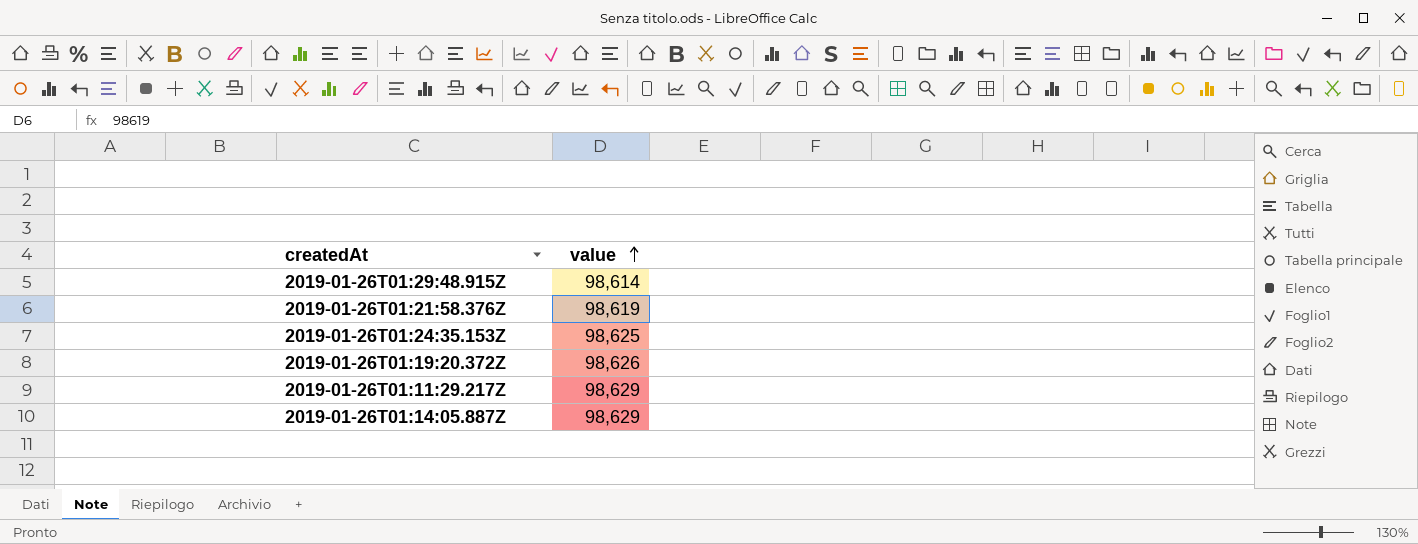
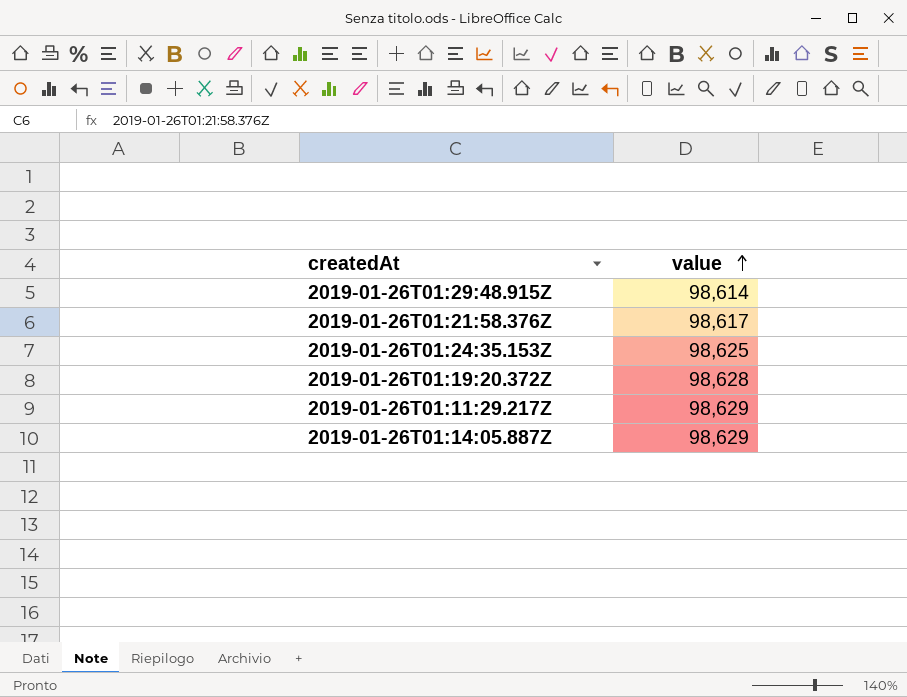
2019-01-26T01:21:58.376Z | value: 98,619 -> 98,617
2019-01-26T01:19:20.372Z | value: 98,626 -> 98,628

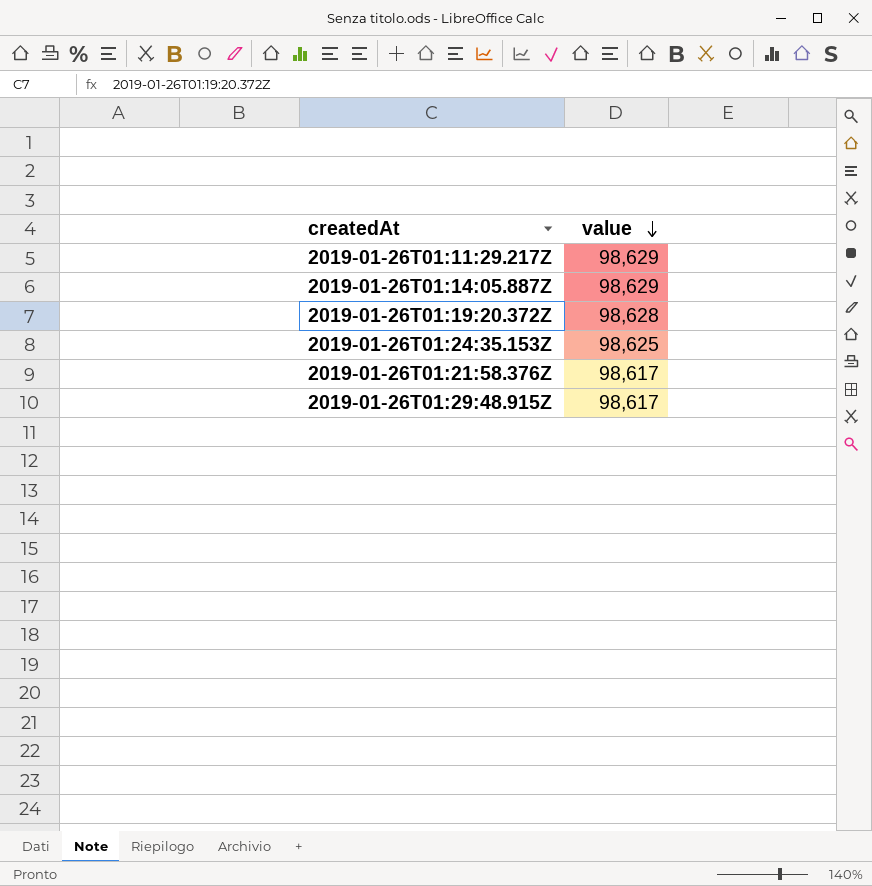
row order: value ascending -> value descending
2019-01-26T01:29:48.915Z | value: 98,614 -> 98,617

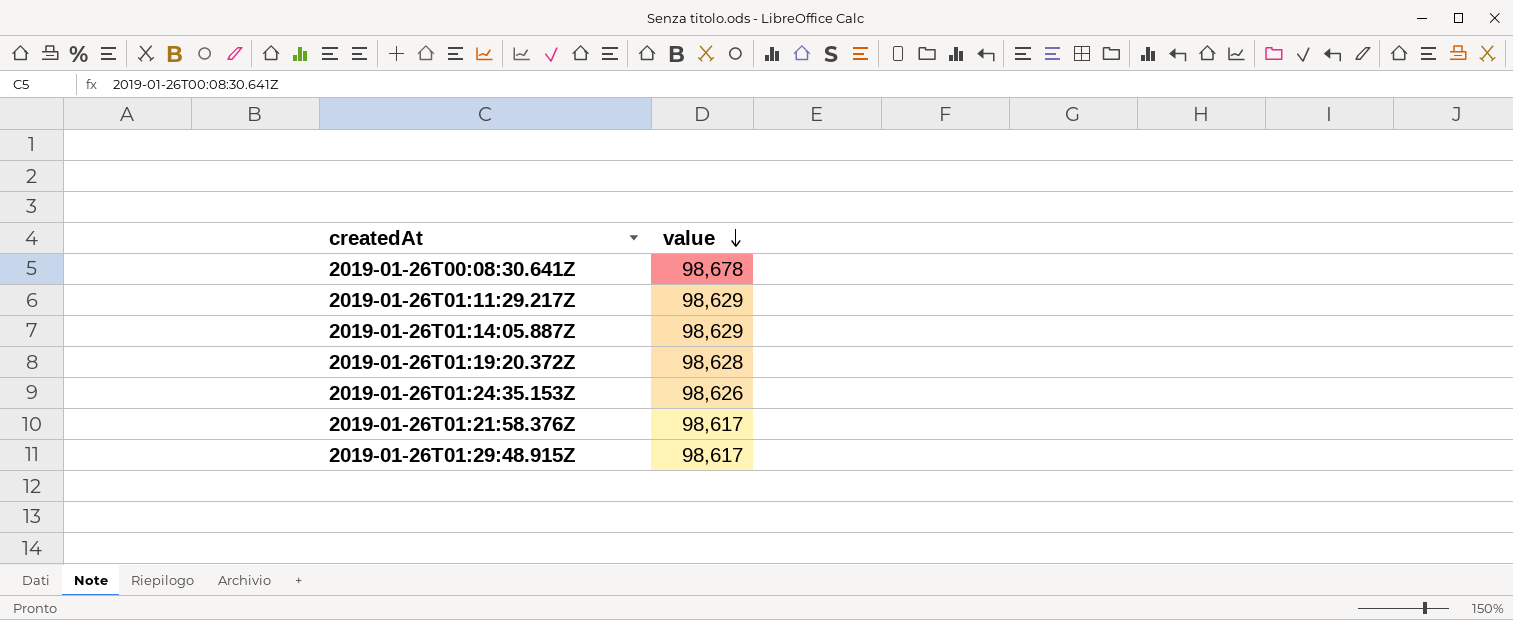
row 2019-01-26T00:08:30.641Z: none -> 98,678
2019-01-26T01:24:35.153Z | value: 98,625 -> 98,626

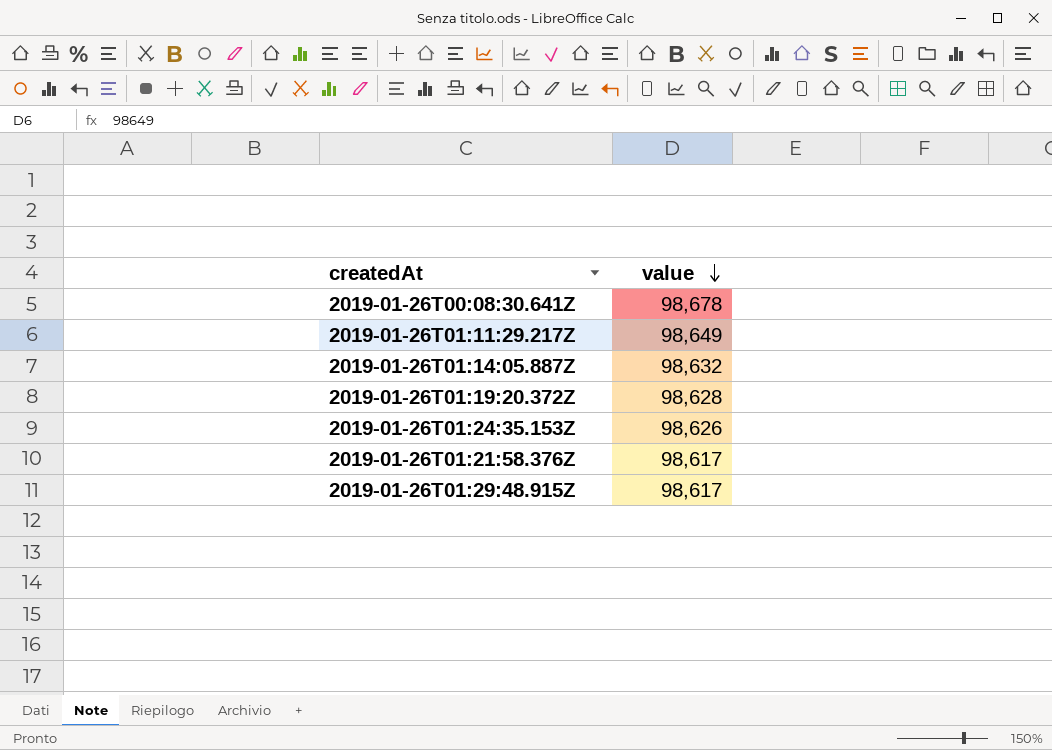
2019-01-26T01:11:29.217Z | value: 98,629 -> 98,649
2019-01-26T01:14:05.887Z | value: 98,629 -> 98,632

